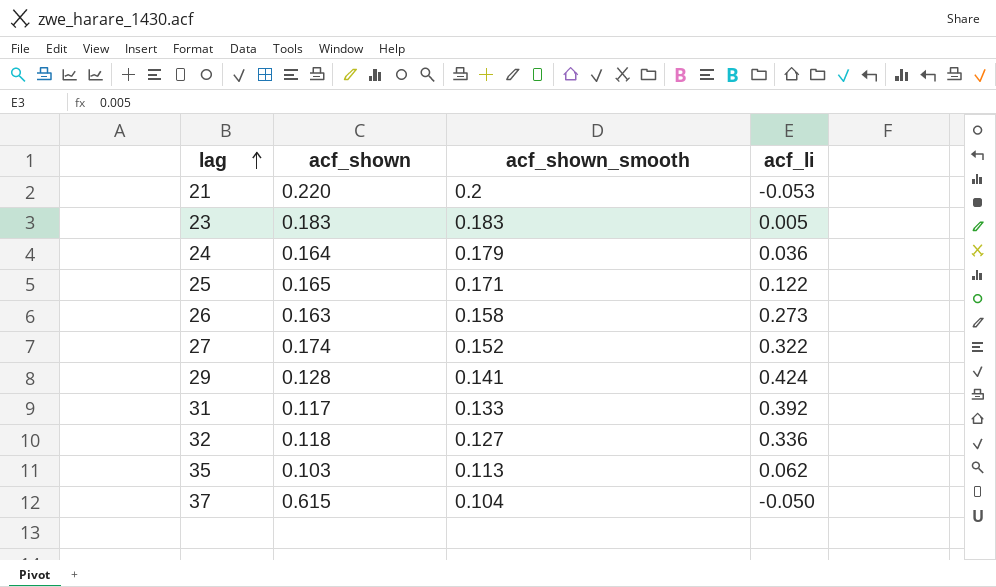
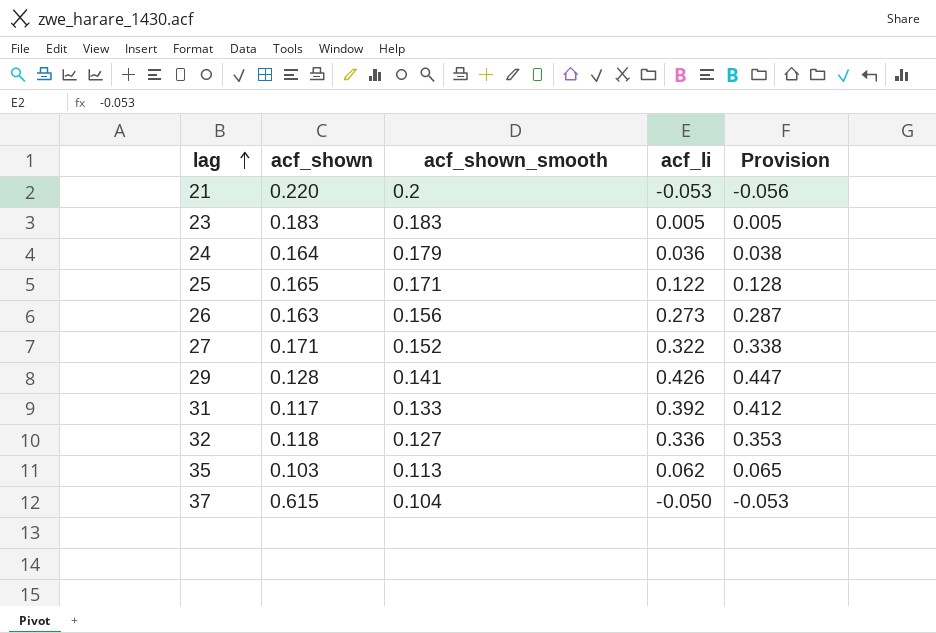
column Provision | formula: none -> [acf_li] * 1.05
26 | acf_shown_smooth: 0.158 -> 0.156
27 | acf_shown: 0.174 -> 0.171
29 | acf_li: 0.424 -> 0.426

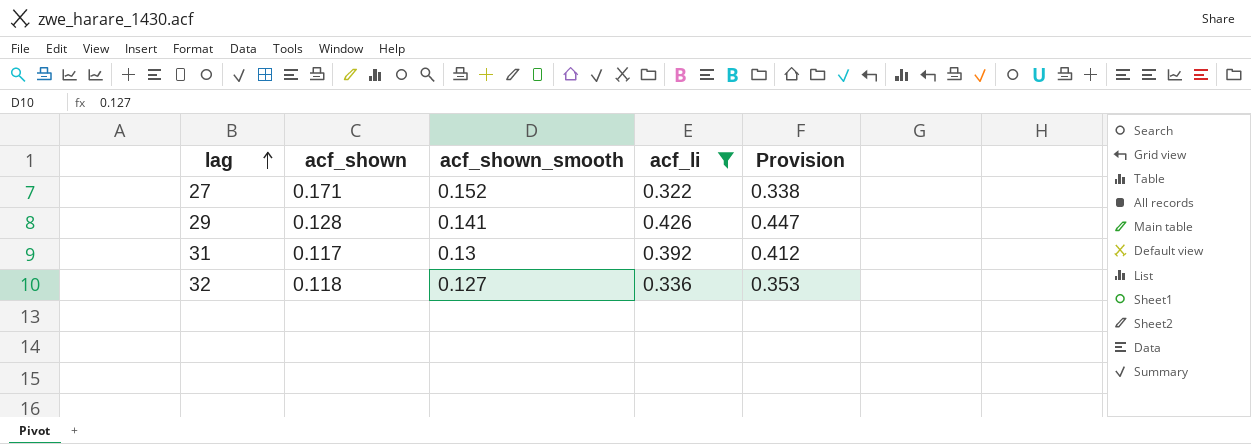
filter: none -> acf_li >= 0.322
31 | acf_shown_smooth: 0.133 -> 0.13

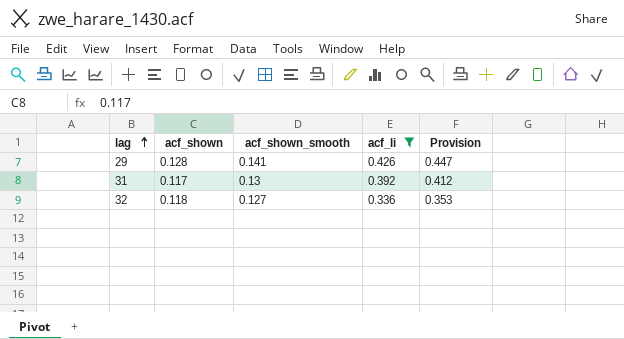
row 27: 0.171 | 0.152 | 0.322 | 0.338 -> none

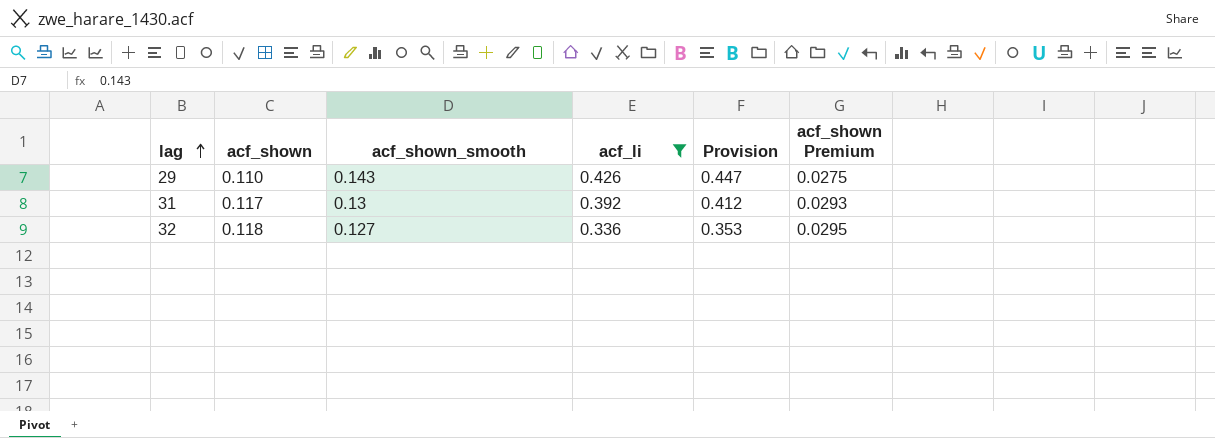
column acf_shown Premium | formula: none -> [acf_shown] * 0.25
29 | acf_shown: 0.128 -> 0.110
29 | acf_shown_smooth: 0.141 -> 0.143

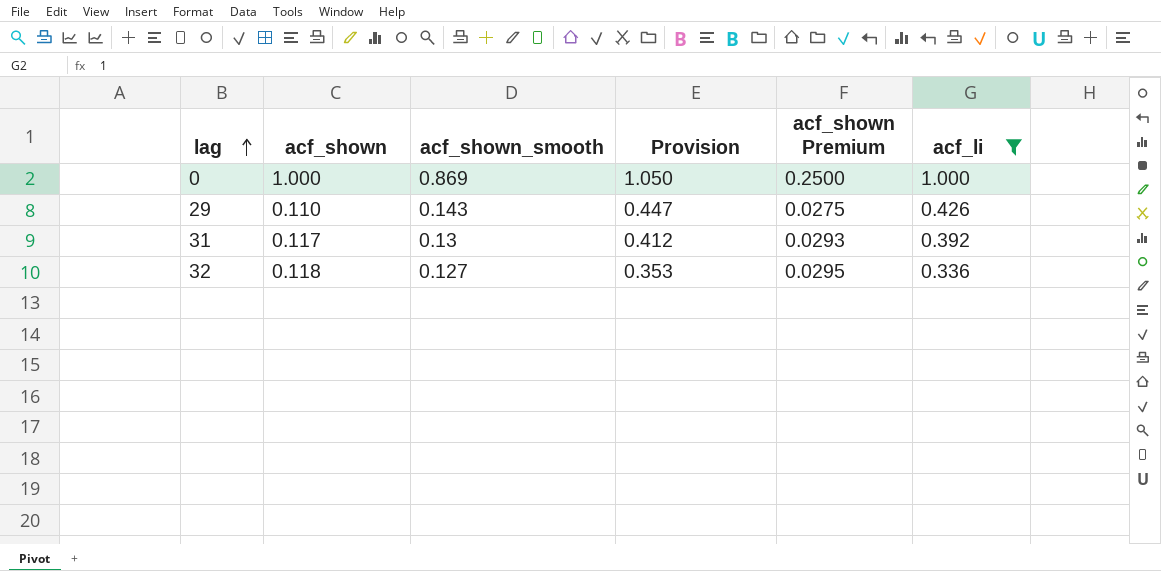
column acf_li | position: 4 -> 6
row 0: none -> 1.000 | 0.869 | 1.050 | 0.2500 | 1.000

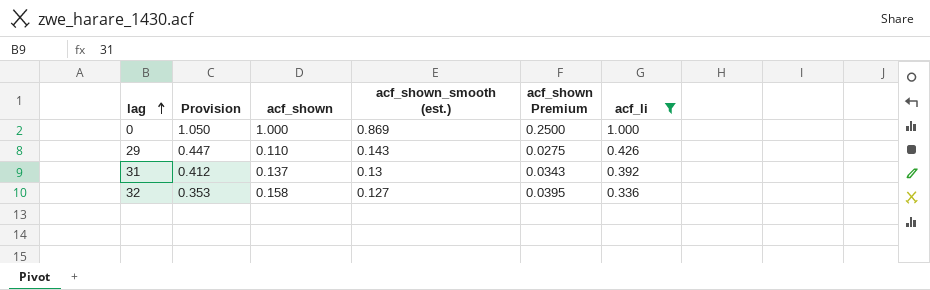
column Provision | position: 4 -> 2
column name: acf_shown_smooth -> acf_shown_smooth (est.)
31 | acf_shown: 0.117 -> 0.137
31 | acf_shown Premium: 0.0293 -> 0.0343
32 | acf_shown: 0.118 -> 0.158
32 | acf_shown Premium: 0.0295 -> 0.0395

